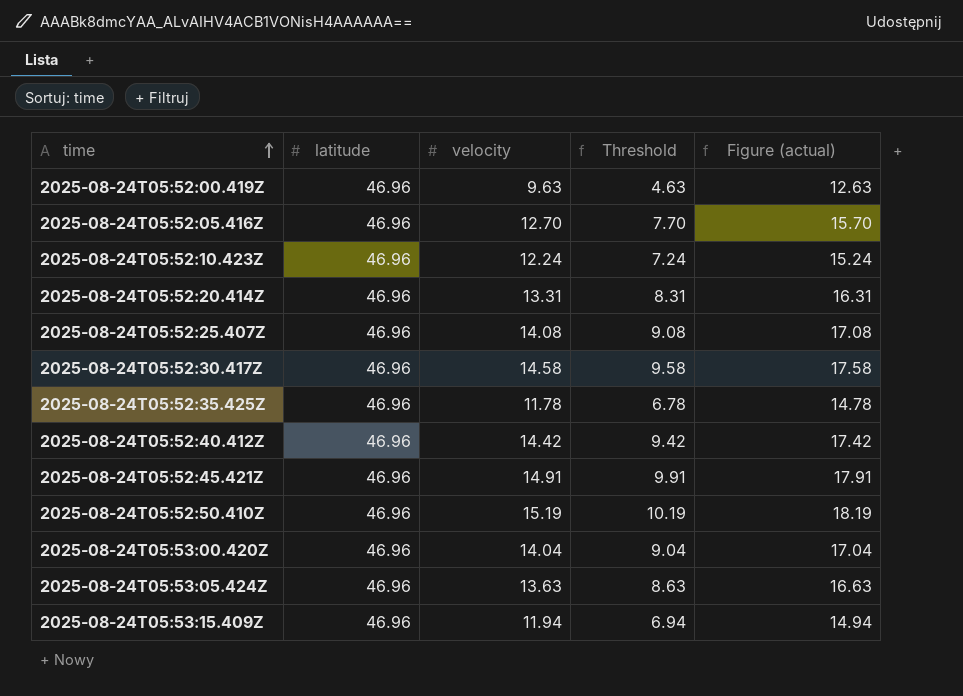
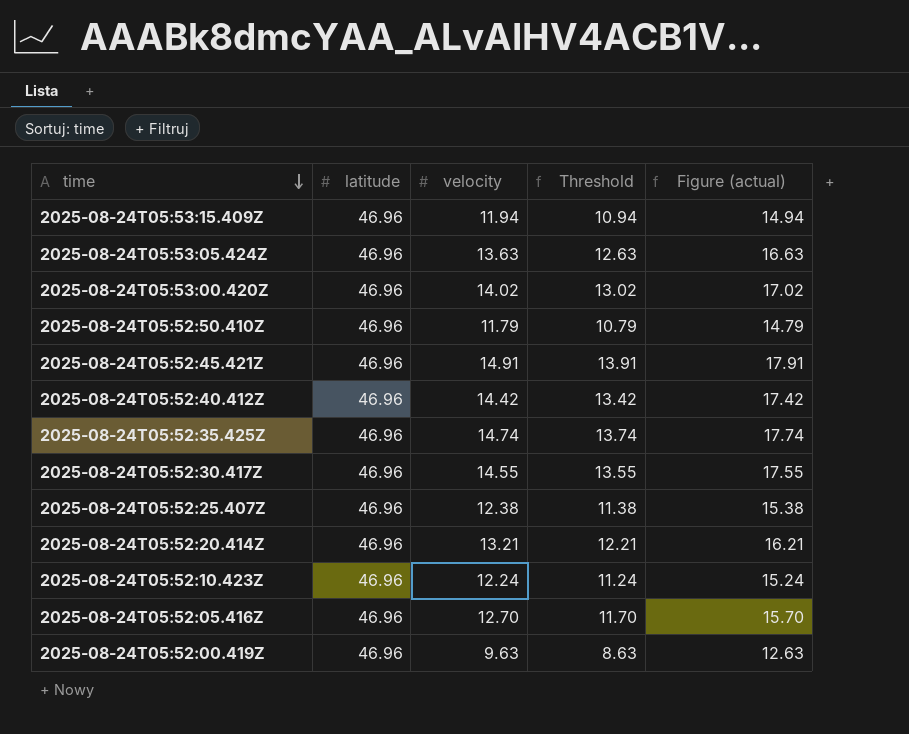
row order: time ascending -> time descending
column Threshold | formula: [velocity] - 5 -> [velocity] - 1
2025-08-24T05:53:00.420Z | velocity: 14.04 -> 14.02
2025-08-24T05:53:00.420Z | Figure (actual): 17.04 -> 17.02
2025-08-24T05:52:50.410Z | velocity: 15.19 -> 11.79
2025-08-24T05:52:50.410Z | Figure (actual): 18.19 -> 14.79
2025-08-24T05:52:35.425Z | velocity: 11.78 -> 14.74
2025-08-24T05:52:35.425Z | Figure (actual): 14.78 -> 17.74
2025-08-24T05:52:30.417Z | velocity: 14.58 -> 14.55
2025-08-24T05:52:30.417Z | Figure (actual): 17.58 -> 17.55
2025-08-24T05:52:25.407Z | velocity: 14.08 -> 12.38
2025-08-24T05:52:25.407Z | Figure (actual): 17.08 -> 15.38
2025-08-24T05:52:20.414Z | velocity: 13.31 -> 13.21
2025-08-24T05:52:20.414Z | Figure (actual): 16.31 -> 16.21

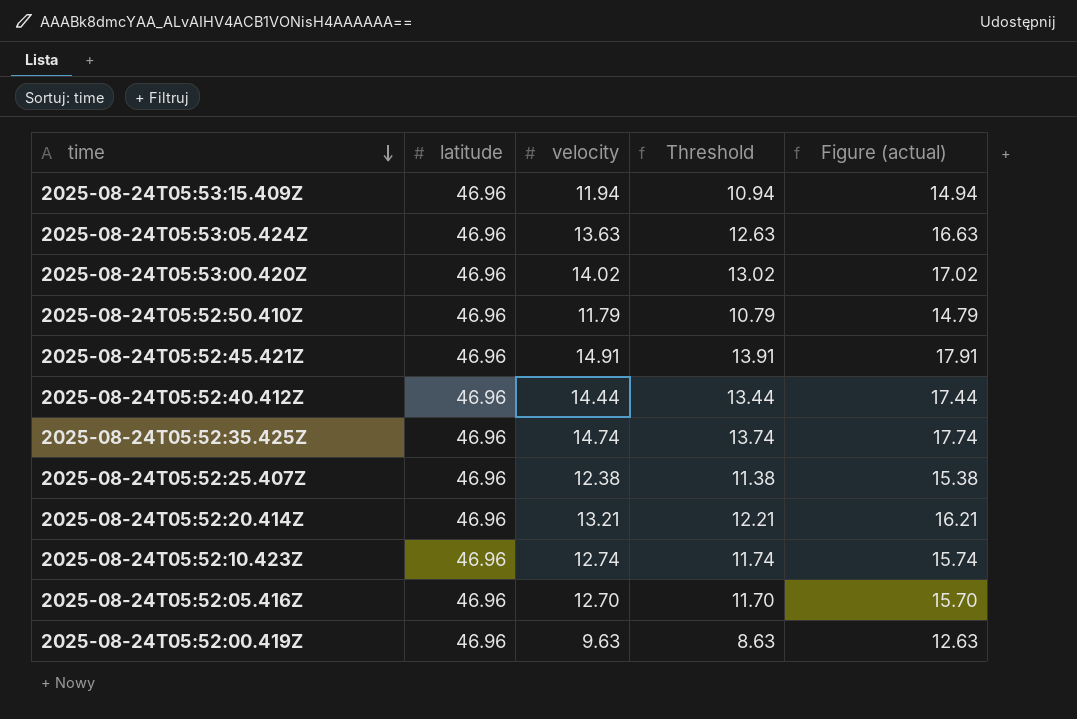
row 2025-08-24T05:52:30.417Z: 46.96 | 14.55 | 13.55 | 17.55 -> none
2025-08-24T05:52:40.412Z | velocity: 14.42 -> 14.44
2025-08-24T05:52:40.412Z | Threshold: 13.42 -> 13.44
2025-08-24T05:52:40.412Z | Figure (actual): 17.42 -> 17.44
2025-08-24T05:52:10.423Z | velocity: 12.24 -> 12.74
2025-08-24T05:52:10.423Z | Threshold: 11.24 -> 11.74
2025-08-24T05:52:10.423Z | Figure (actual): 15.24 -> 15.74

